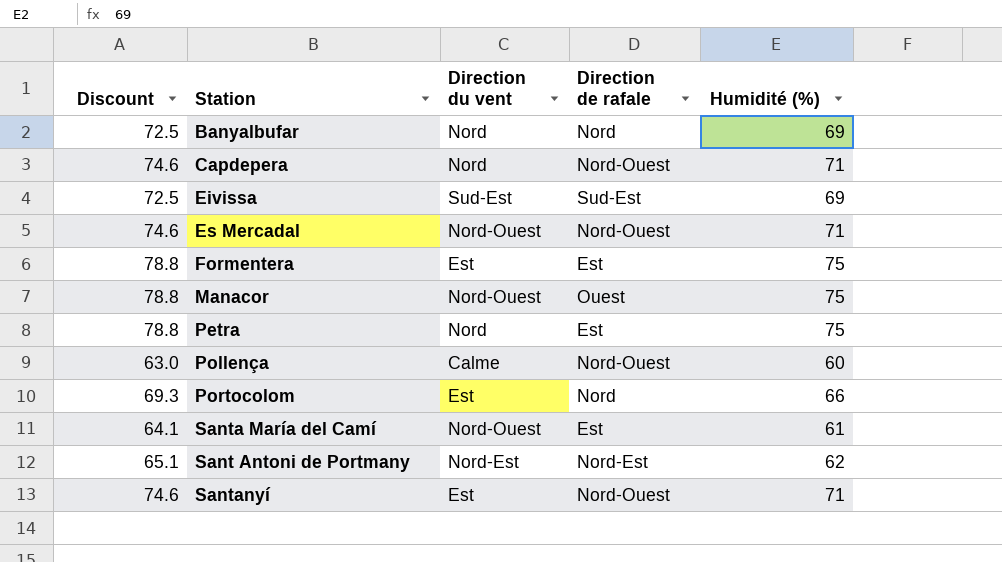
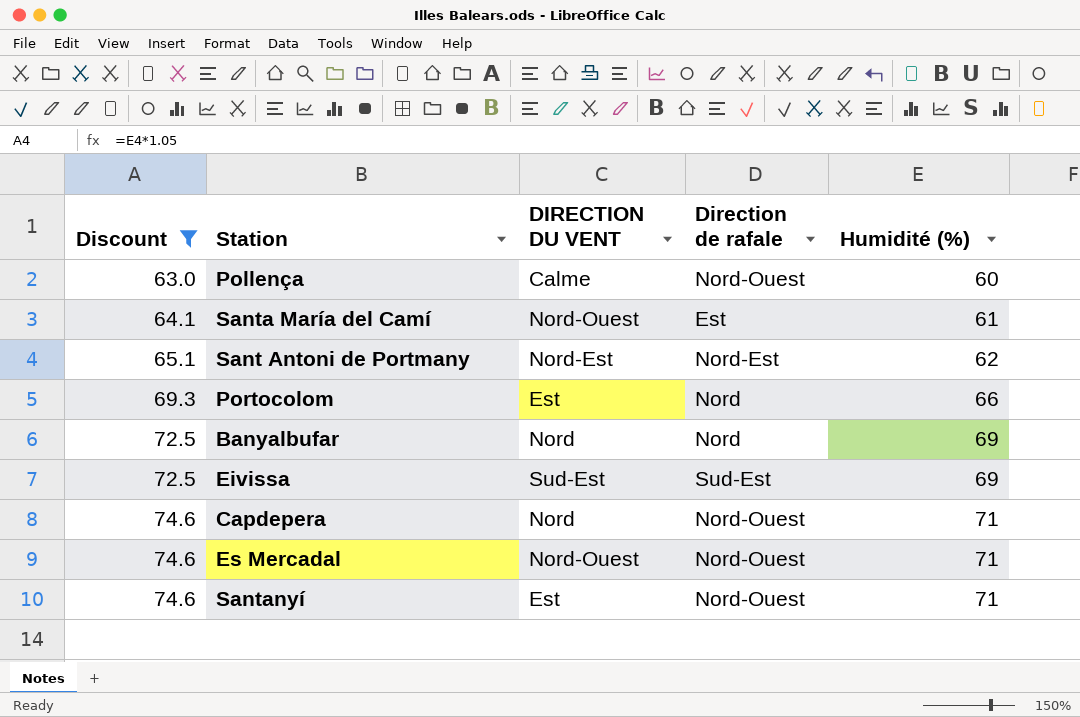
filter: none -> Discount != 78.8
row order: none -> Discount ascending
column name: Direction du vent -> DIRECTION DU VENT

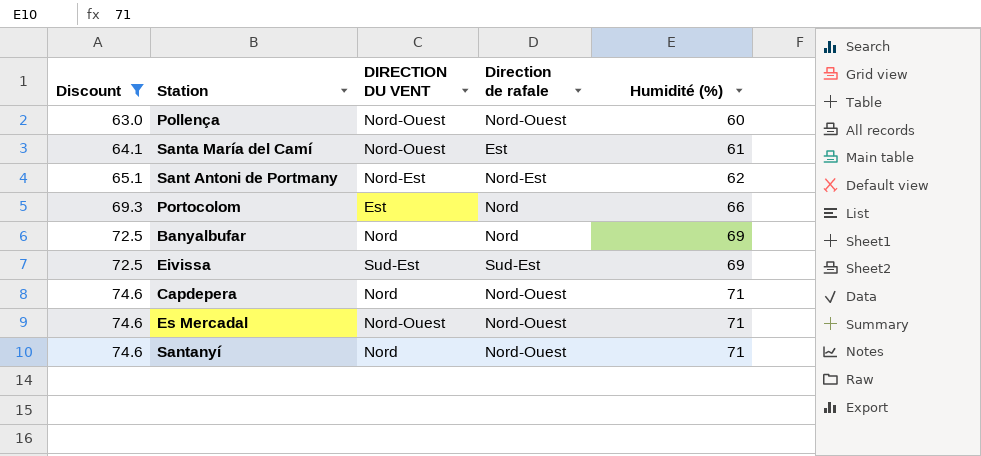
Pollença | DIRECTION DU VENT: Calme -> Nord-Ouest
Santanyí | DIRECTION DU VENT: Est -> Nord

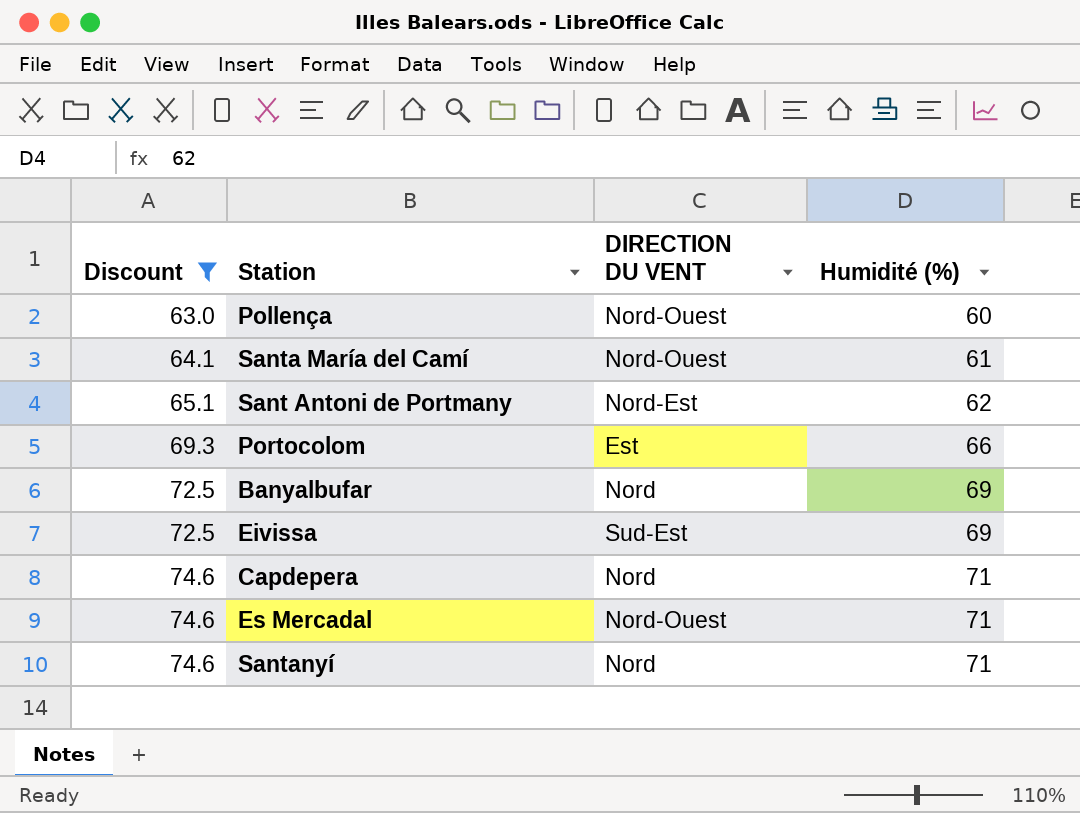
column Direction de rafale | position: 4 -> none

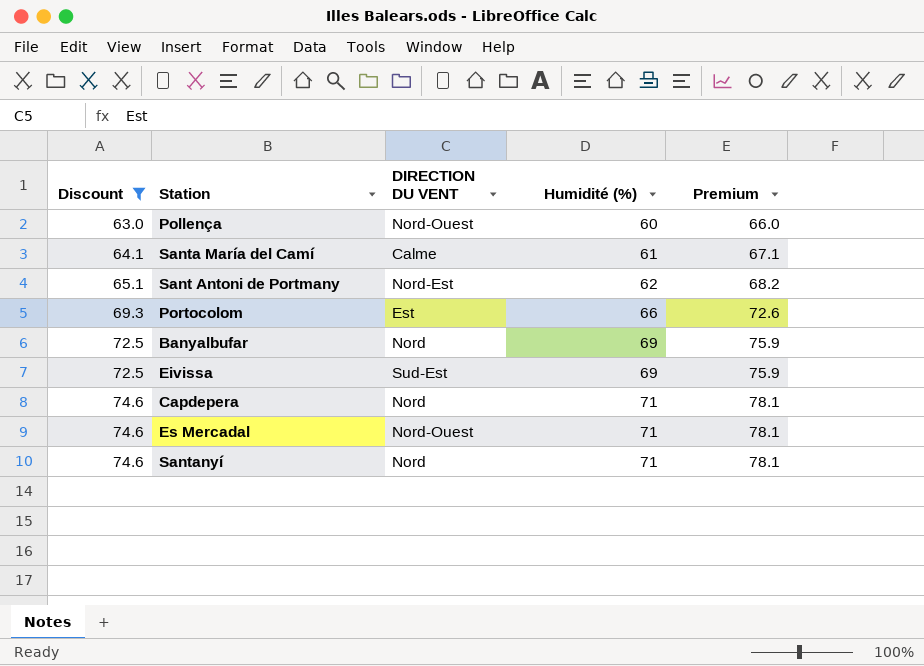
column Premium | formula: none -> [Humidité (%)] * 1.1
Santa María del Camí | DIRECTION DU VENT: Nord-Ouest -> Calme

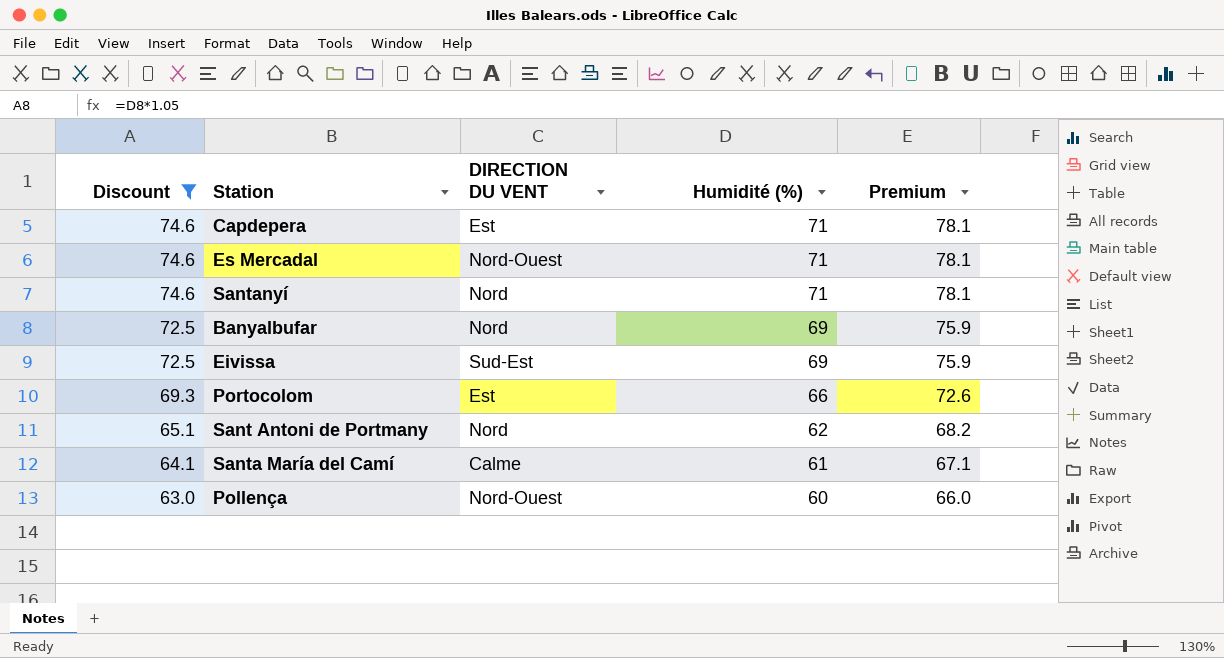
row order: Discount ascending -> Discount descending
Capdepera | DIRECTION DU VENT: Nord -> Est
Sant Antoni de Portmany | DIRECTION DU VENT: Nord-Est -> Nord

